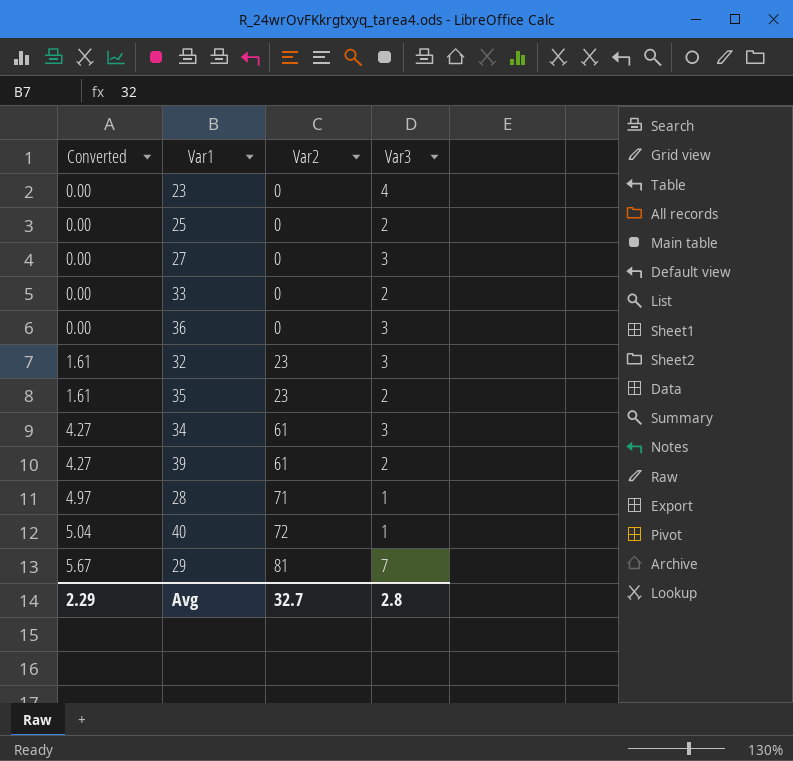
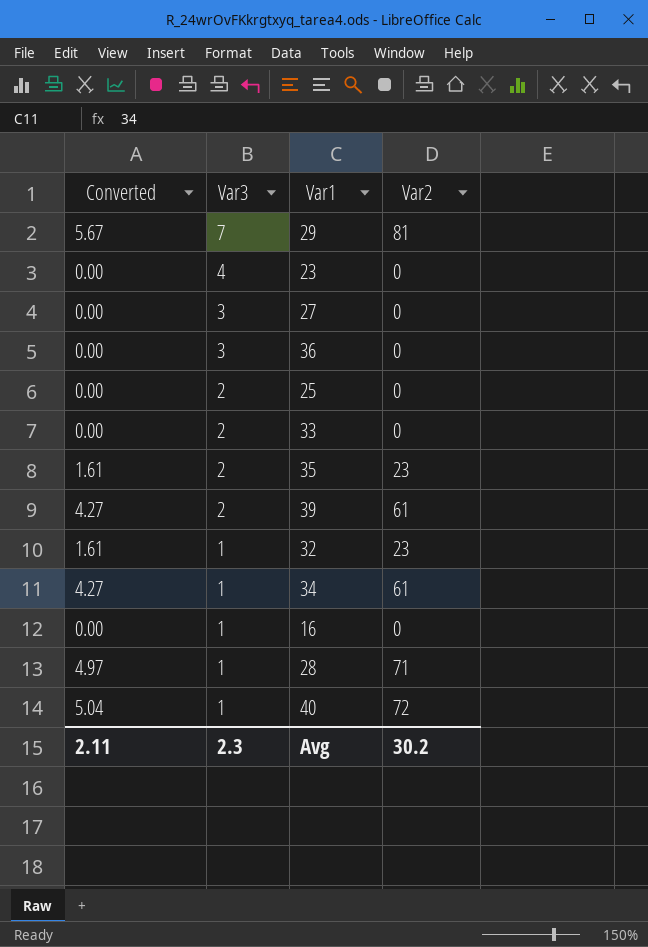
row order: Converted ascending -> Var3 descending
column Var3 | position: 4 -> 2
32 | Var3: 3 -> 1
34 | Var3: 3 -> 1
row 16: none -> 0.00 | 1 | 0
Avg | Converted: 2.29 -> 2.11
Avg | Var3: 2.8 -> 2.3
Avg | Var2: 32.7 -> 30.2

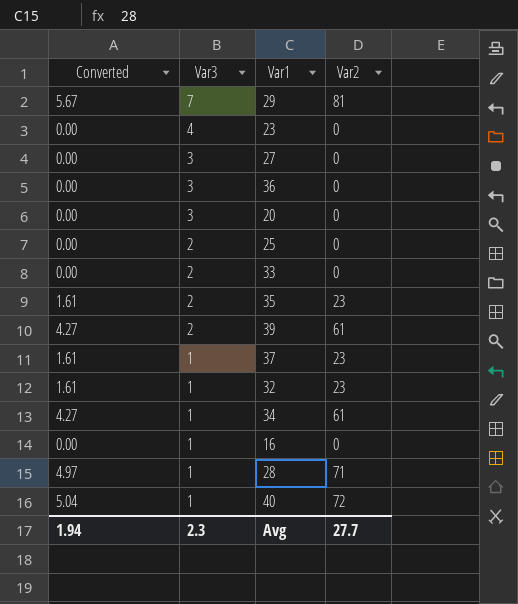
row 20: none -> 0.00 | 3 | 0
row 37: none -> 1.61 | 1 | 23
Avg | Converted: 2.11 -> 1.94
Avg | Var2: 30.2 -> 27.7

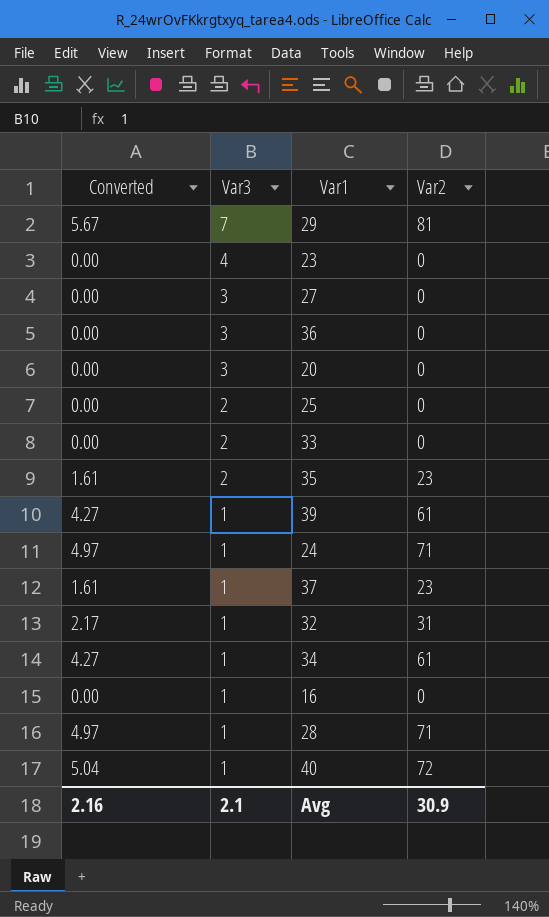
39 | Var3: 2 -> 1
row 24: none -> 4.97 | 1 | 71
32 | Converted: 1.61 -> 2.17
32 | Var2: 23 -> 31
Avg | Converted: 1.94 -> 2.16
Avg | Var3: 2.3 -> 2.1
Avg | Var2: 27.7 -> 30.9

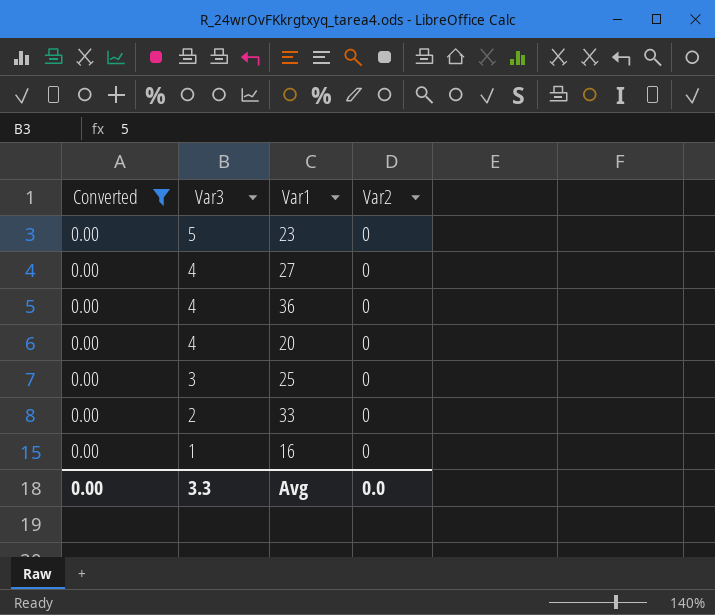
filter: none -> Converted = 0.00
23 | Var3: 4 -> 5
27 | Var3: 3 -> 4
36 | Var3: 3 -> 4
20 | Var3: 3 -> 4
25 | Var3: 2 -> 3
Avg | Converted: 2.16 -> 0.00
Avg | Var3: 2.1 -> 3.3
Avg | Var2: 30.9 -> 0.0

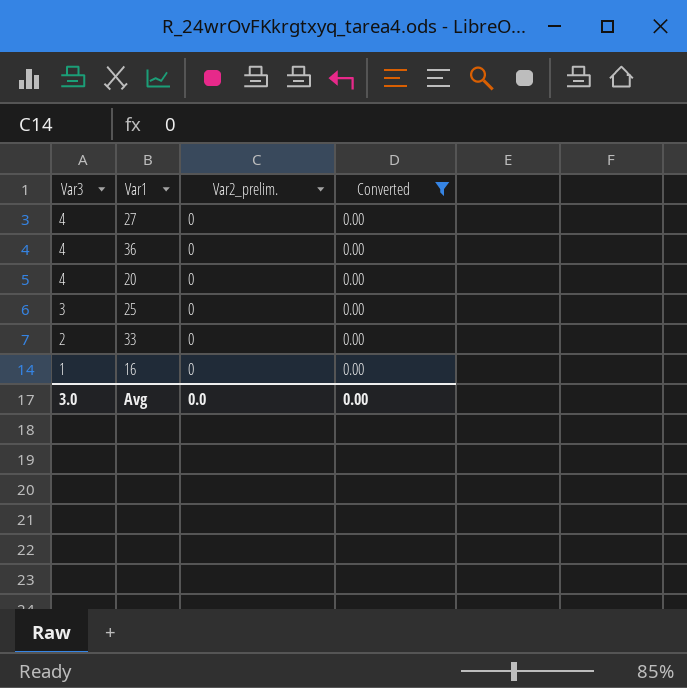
column name: Var2 -> Var2_prelim.
column Converted | position: 1 -> 4
row 23: 0.00 | 5 | 0 -> none
Avg | Var3: 3.3 -> 3.0

